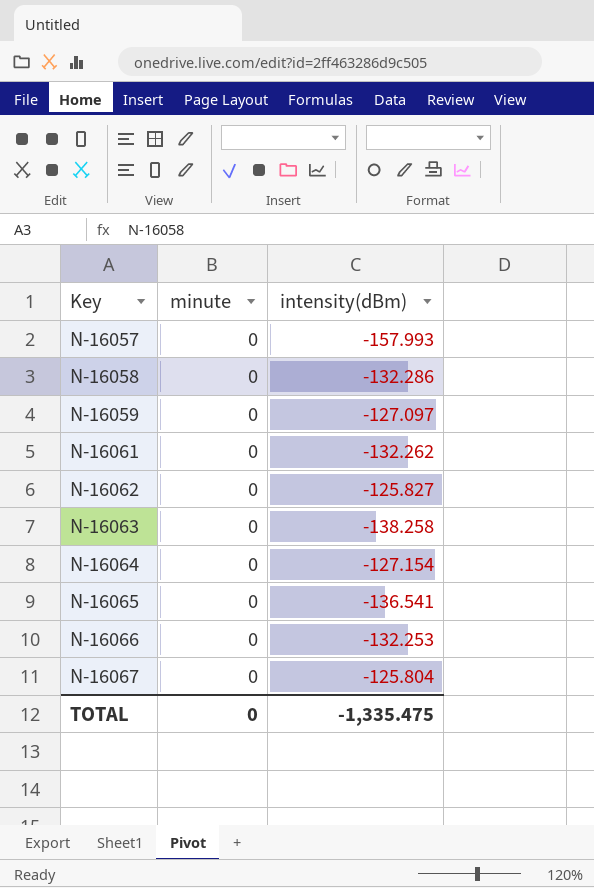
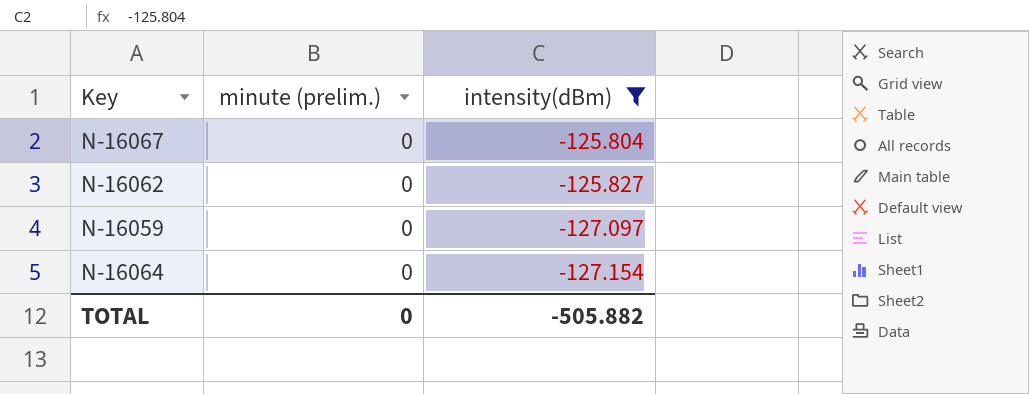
filter: none -> intensity(dBm) >= -127.154
row order: Key ascending -> intensity(dBm) descending
column name: minute -> minute (prelim.)
TOTAL | intensity(dBm): -1,335.475 -> -505.882

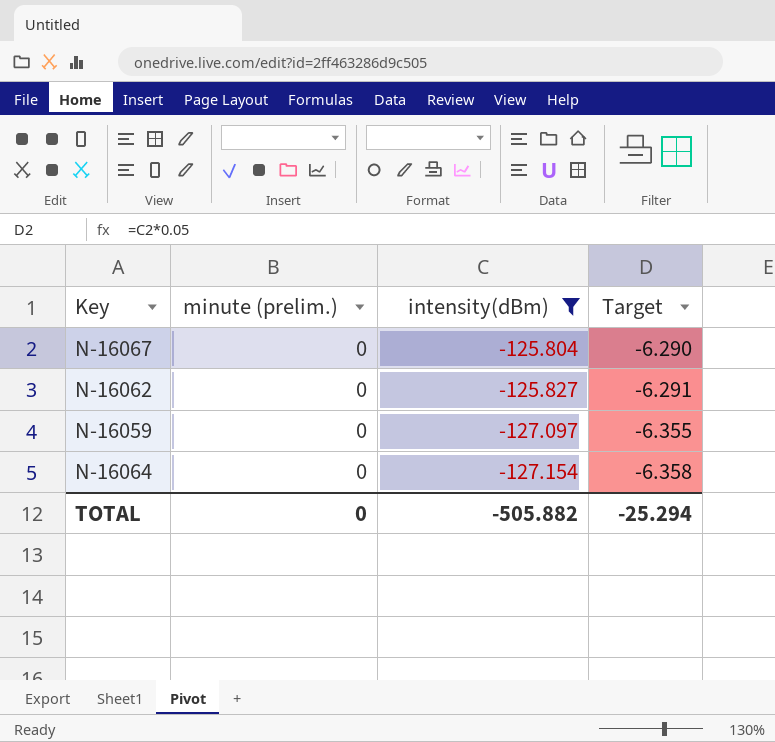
column Target | formula: none -> [intensity(dBm)] * 0.05

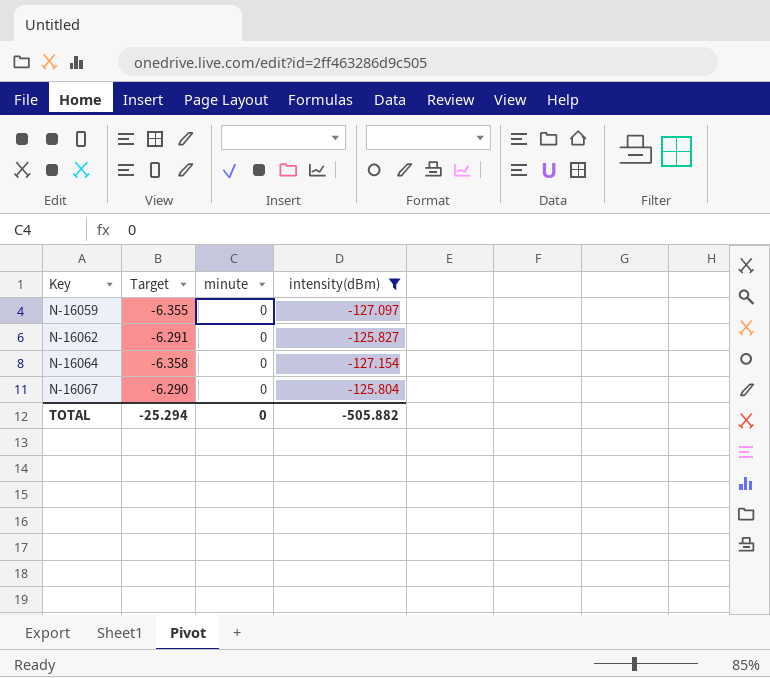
row order: intensity(dBm) descending -> Key ascending
column Target | position: 4 -> 2
column name: minute (prelim.) -> minute

